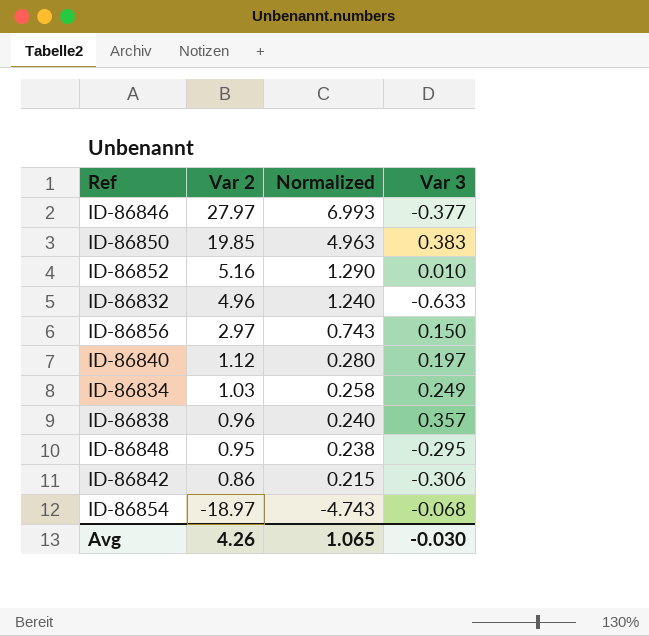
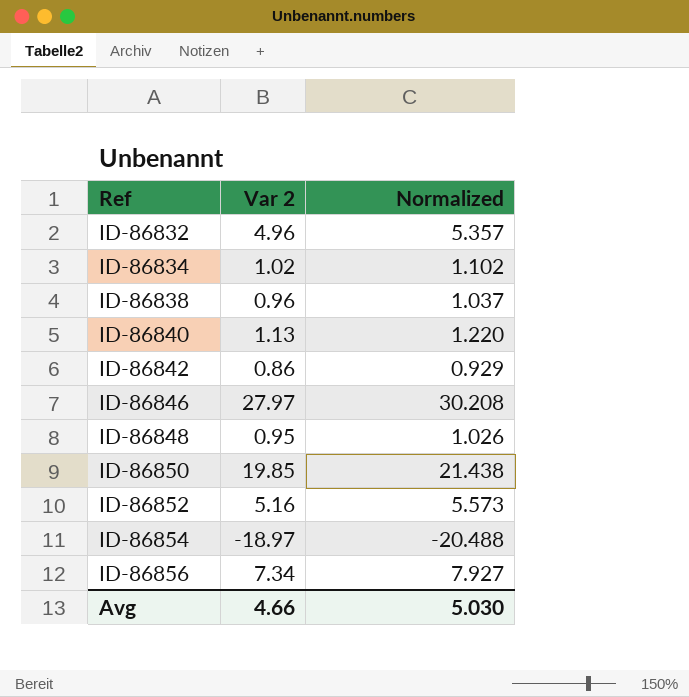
row order: Var 2 descending -> Ref ascending
column Var 3 | position: 4 -> none
column Normalized | formula: [Var 2] * 0.25 -> [Var 2] * 1.08
ID-86834 | Var 2: 1.03 -> 1.02
ID-86840 | Var 2: 1.12 -> 1.13
ID-86856 | Var 2: 2.97 -> 7.34
Avg | Var 2: 4.26 -> 4.66
Avg | Normalized: 1.065 -> 5.030

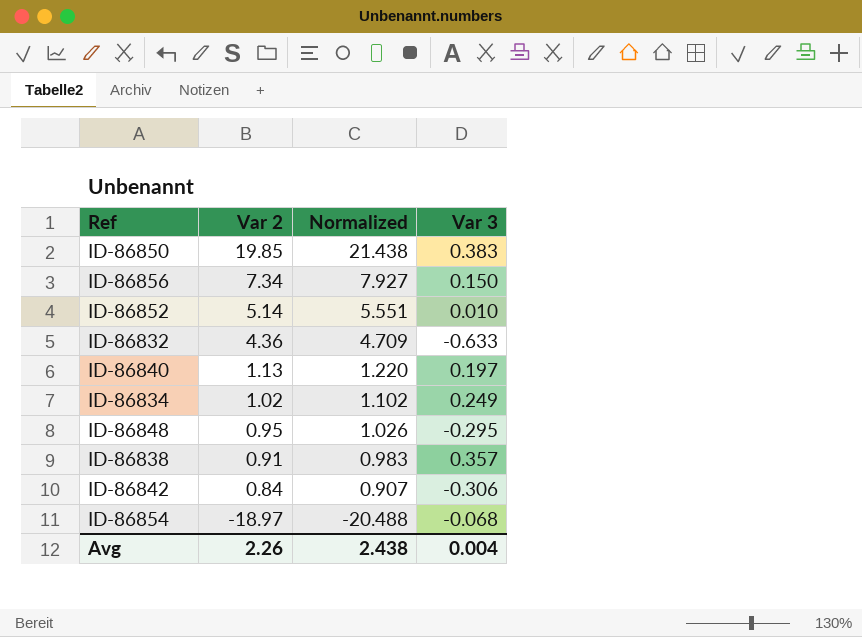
row order: Ref ascending -> Var 2 descending
column Var 3 | position: none -> 4
row ID-86846: 27.97 | 30.208 -> none
ID-86852 | Var 2: 5.16 -> 5.14
ID-86852 | Normalized: 5.573 -> 5.551
ID-86832 | Var 2: 4.96 -> 4.36
ID-86832 | Normalized: 5.357 -> 4.709
ID-86838 | Var 2: 0.96 -> 0.91
ID-86838 | Normalized: 1.037 -> 0.983
ID-86842 | Var 2: 0.86 -> 0.84
ID-86842 | Normalized: 0.929 -> 0.907
Avg | Var 2: 4.66 -> 2.26
Avg | Normalized: 5.030 -> 2.438

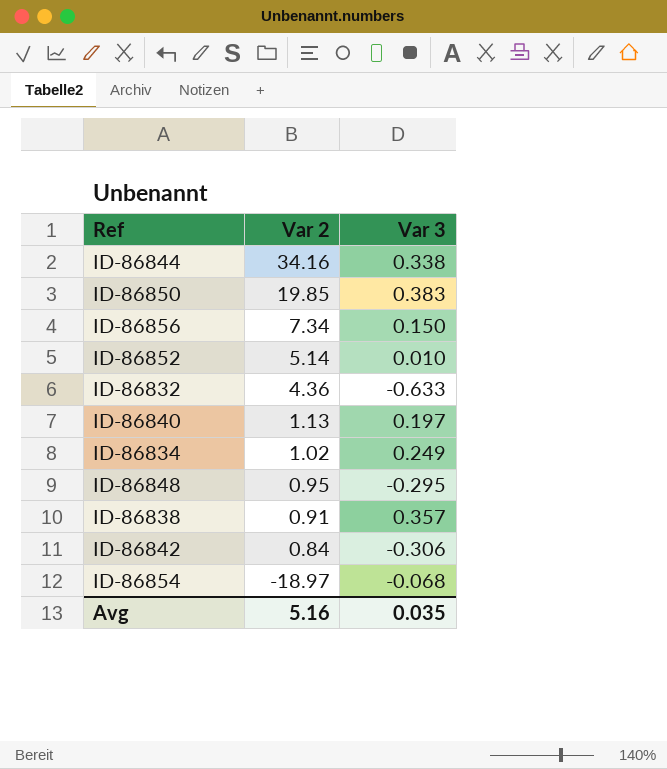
column Normalized | formula: [Var 2] * 1.08 -> none
row ID-86844: none -> 34.16 | 0.338
Avg | Var 2: 2.26 -> 5.16
Avg | Var 3: 0.004 -> 0.035

